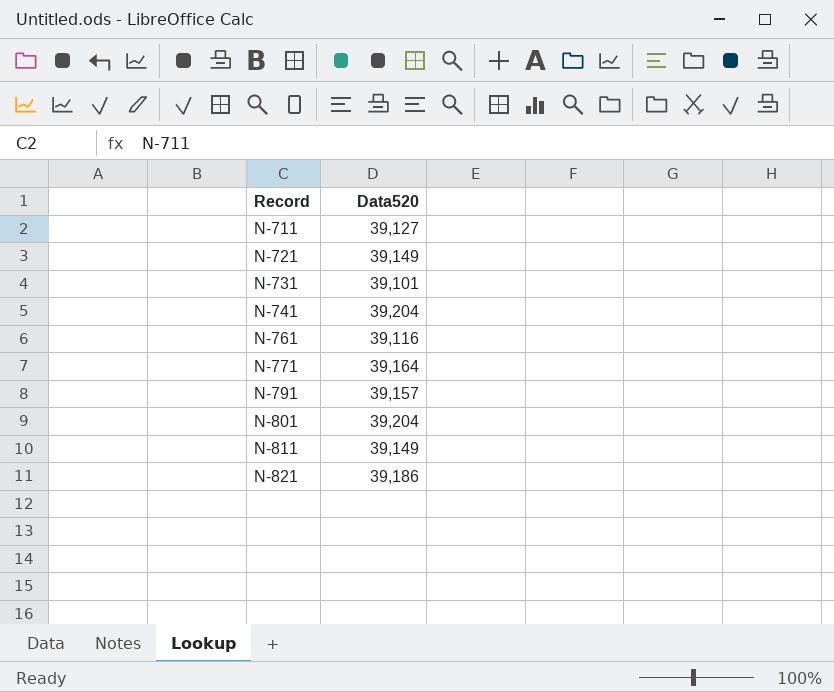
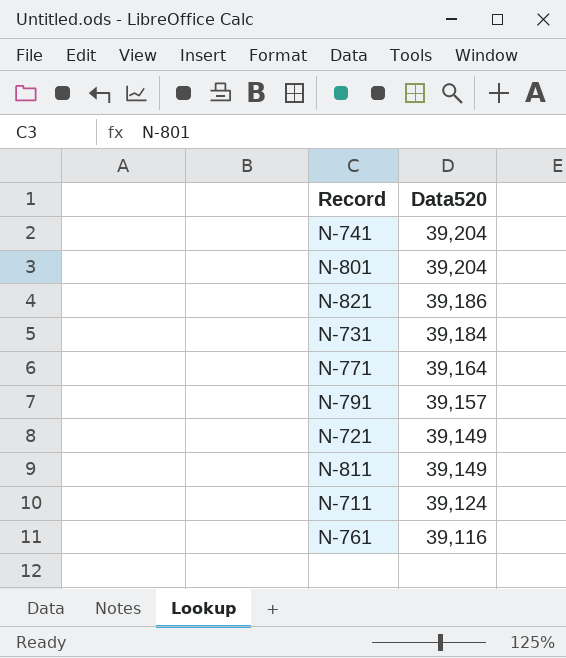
row order: Record ascending -> Data520 descending
N-731 | Data520: 39,101 -> 39,184
N-711 | Data520: 39,127 -> 39,124

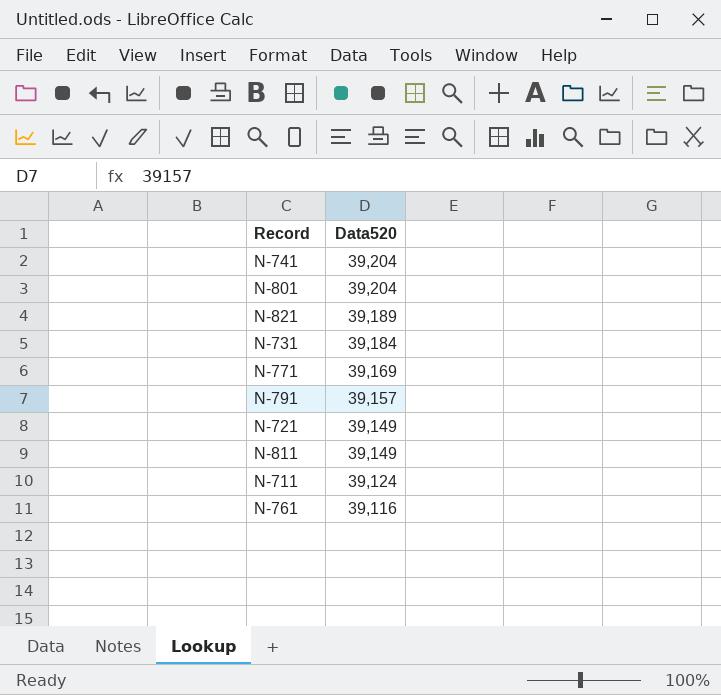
N-821 | Data520: 39,186 -> 39,189
N-771 | Data520: 39,164 -> 39,169

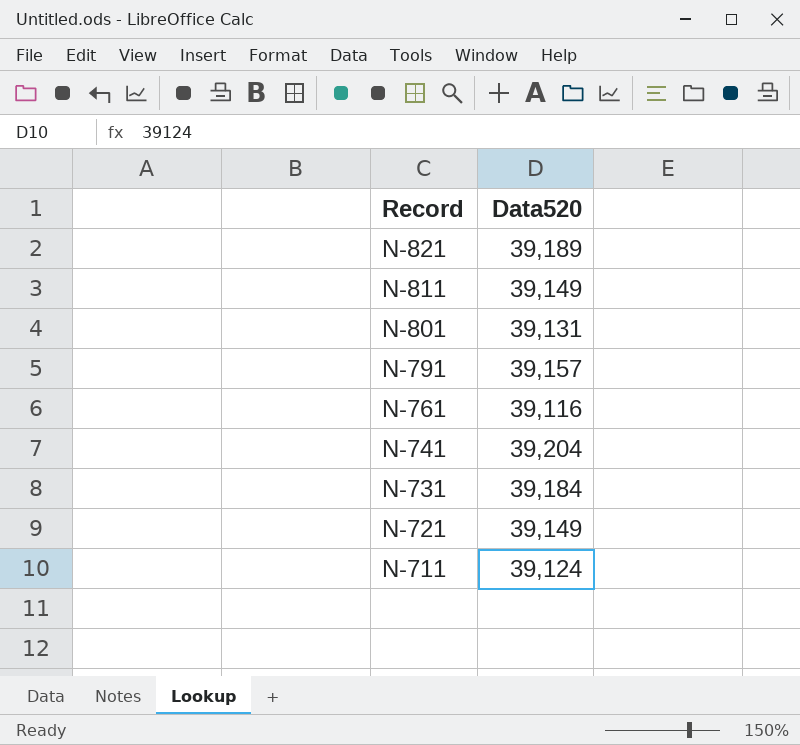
row order: Data520 descending -> Record descending
row N-771: 39,169 -> none
N-801 | Data520: 39,204 -> 39,131

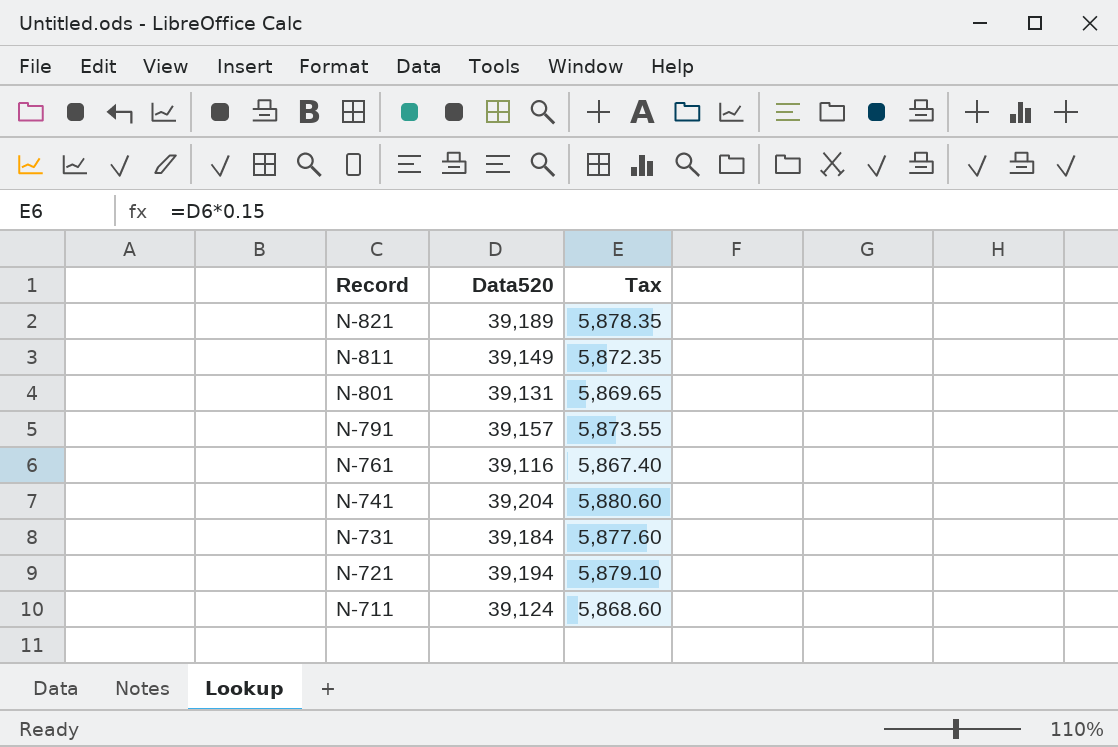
column Tax | formula: none -> [Data520] * 0.15
N-721 | Data520: 39,149 -> 39,194

